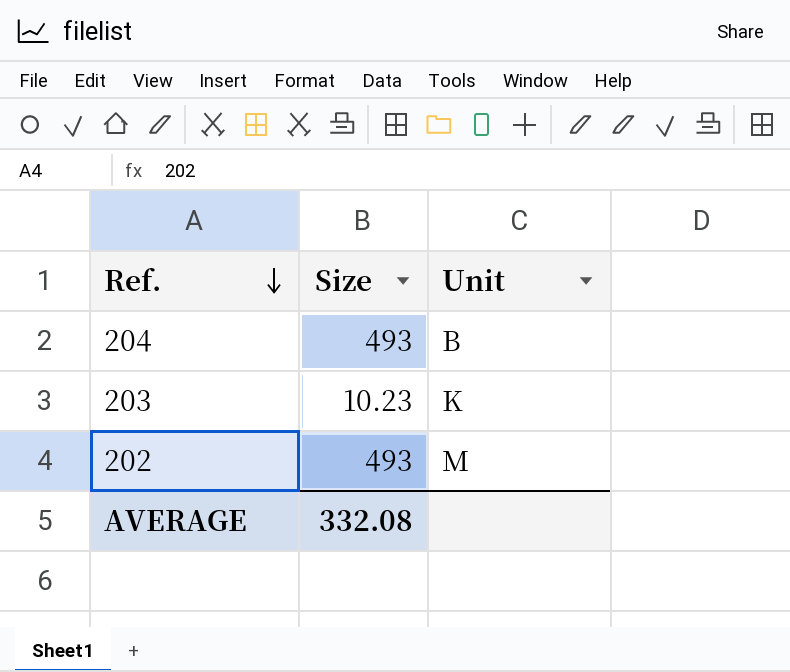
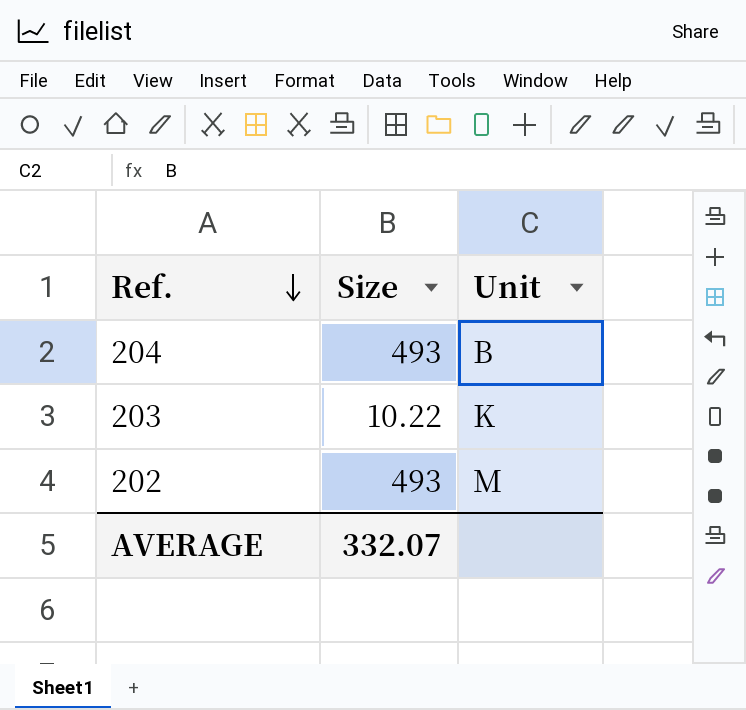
203 | Size: 10.23 -> 10.22
AVERAGE | Size: 332.08 -> 332.07

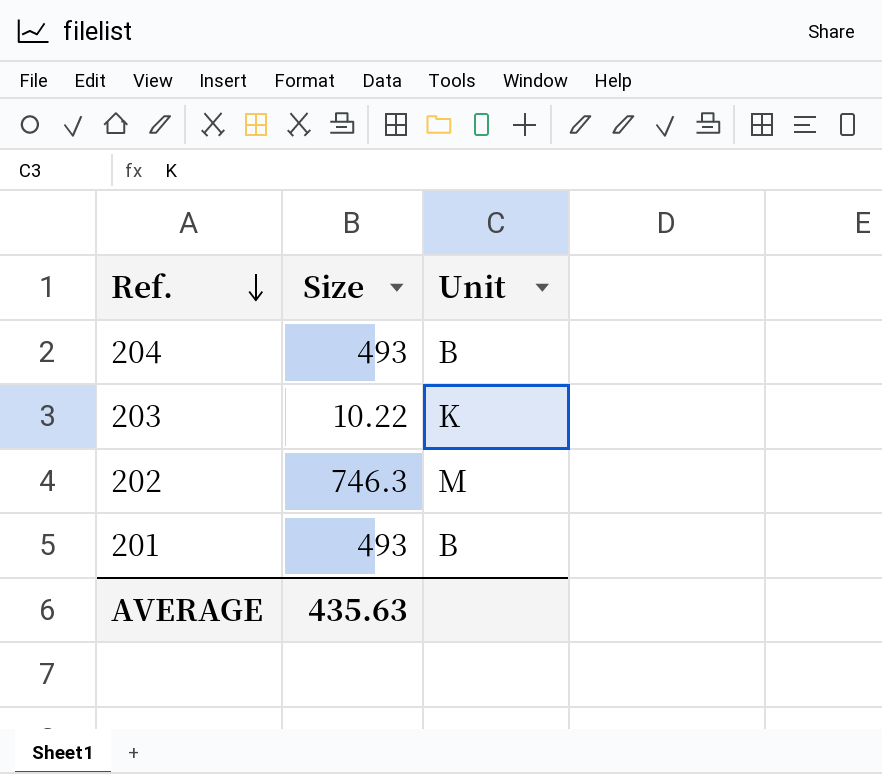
202 | Size: 493 -> 746.3
row 201: none -> 493 | B
AVERAGE | Size: 332.07 -> 435.63

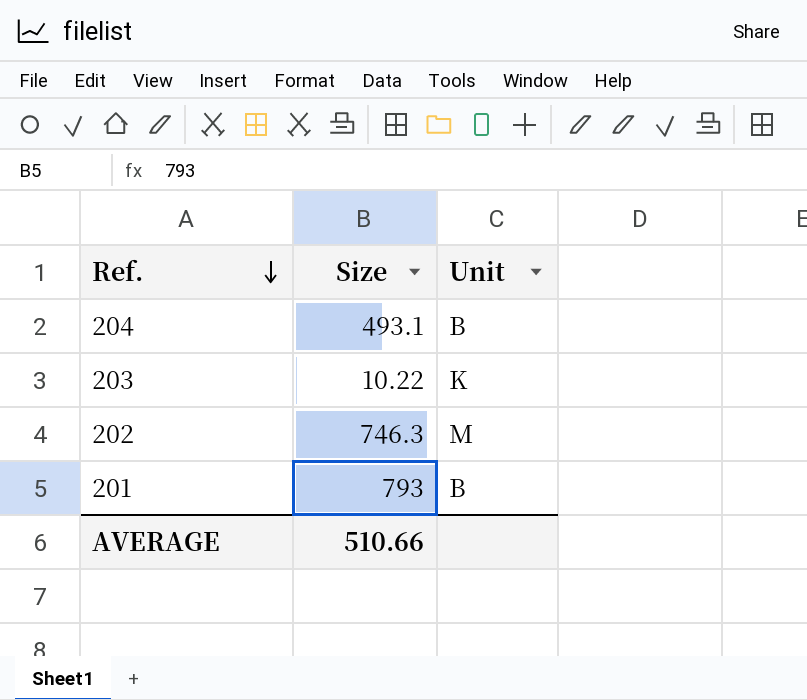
204 | Size: 493 -> 493.1
201 | Size: 493 -> 793
AVERAGE | Size: 435.63 -> 510.66

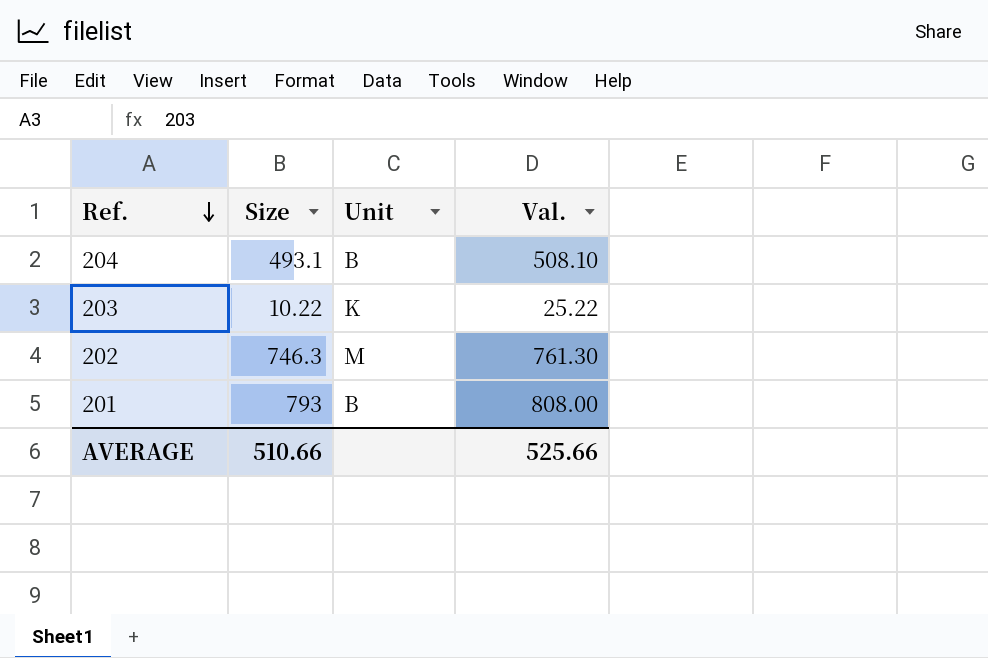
column Val. | formula: none -> [Size] + 15

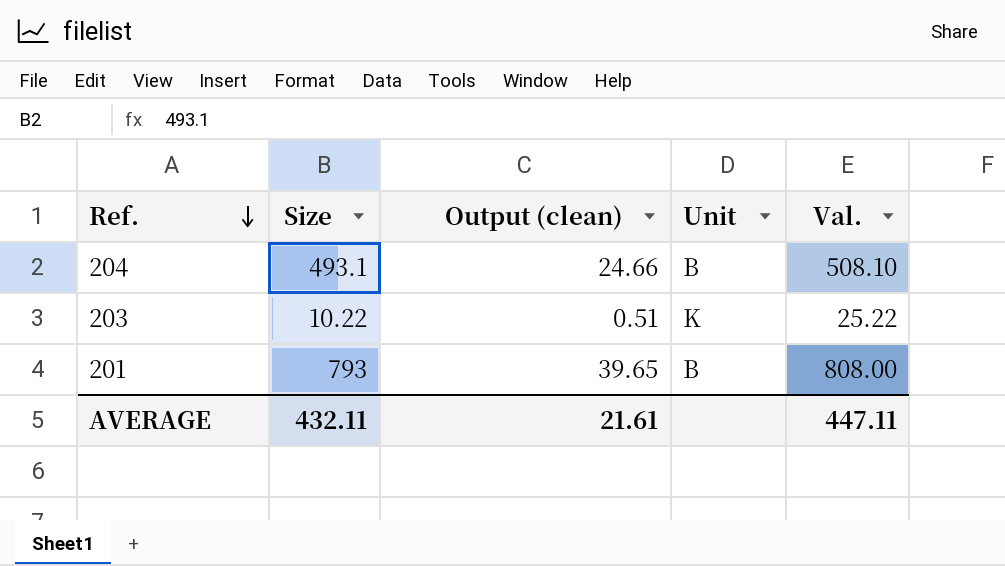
column Output (clean) | formula: none -> [Size] * 0.05
row 202: 746.3 | M | 761.30 -> none
AVERAGE | Size: 510.66 -> 432.11
AVERAGE | Val.: 525.66 -> 447.11

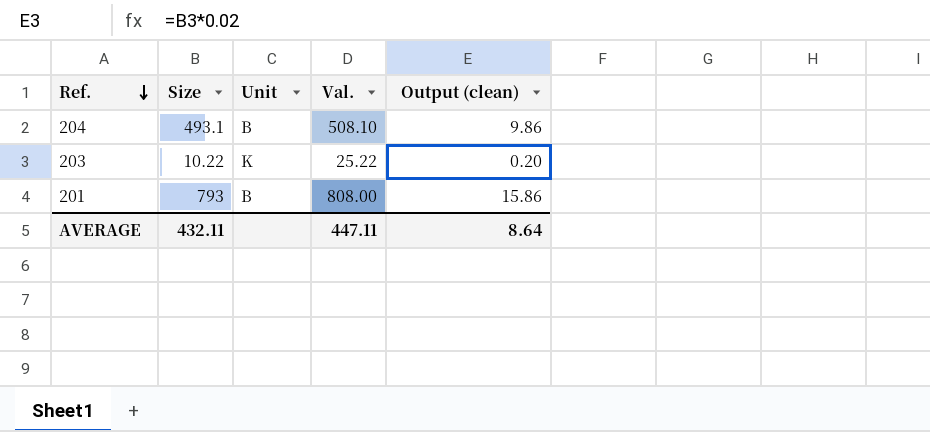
column Output (clean) | formula: [Size] * 0.05 -> [Size] * 0.02
column Output (clean) | position: 3 -> 5
AVERAGE | Output (clean): 21.61 -> 8.64

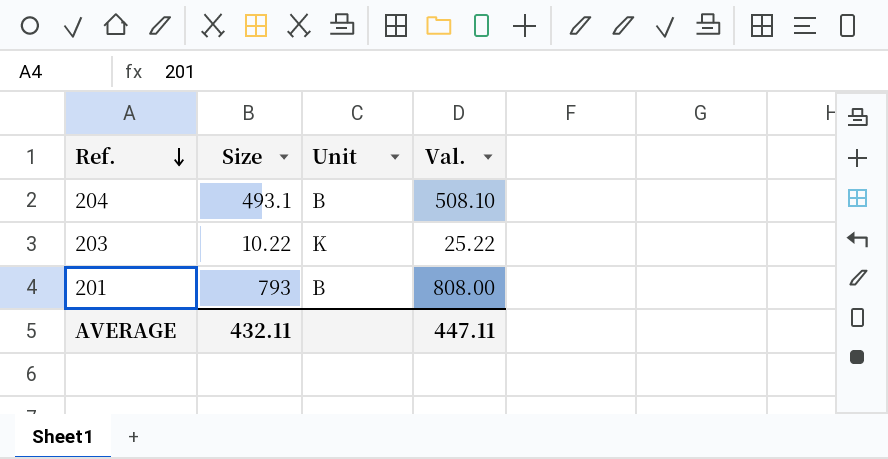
column Output (clean) | formula: [Size] * 0.02 -> none

